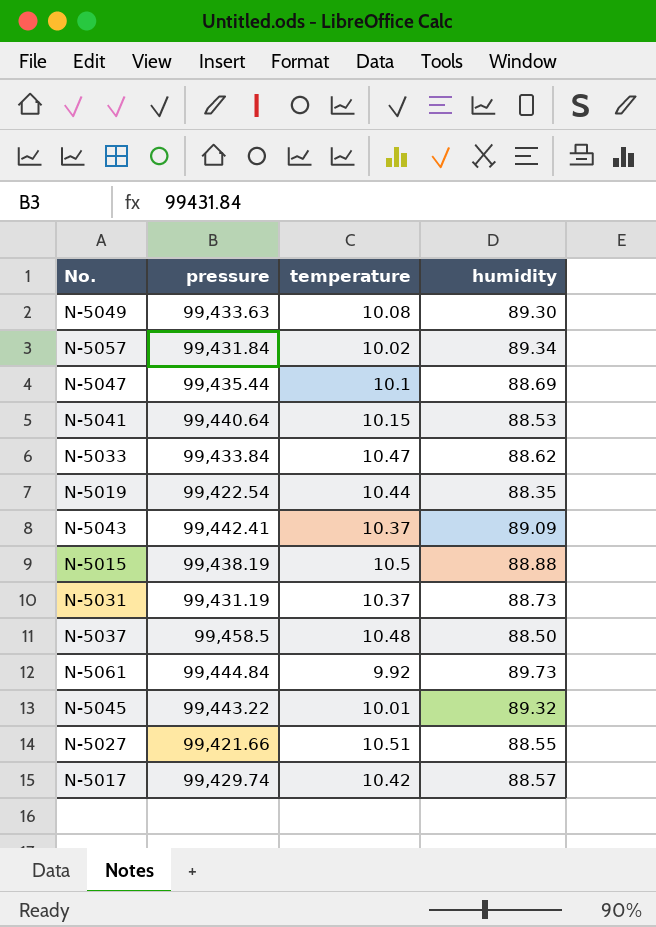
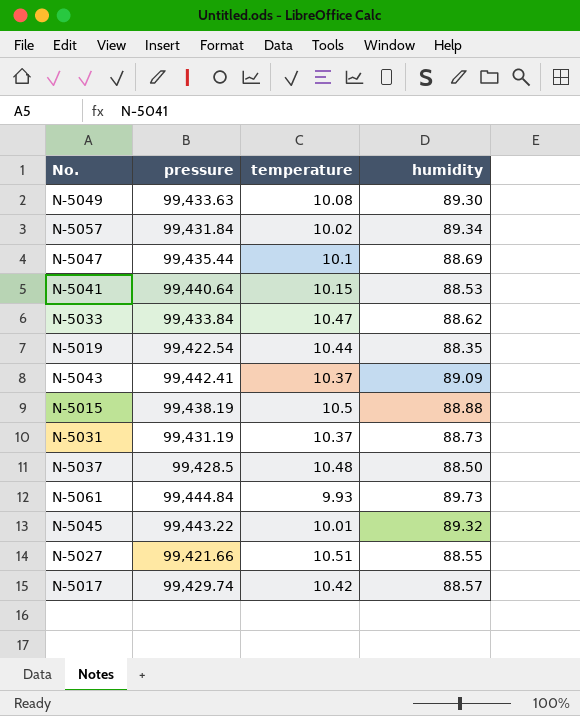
N-5037 | pressure: 99,458.5 -> 99,428.5
N-5061 | temperature: 9.92 -> 9.93

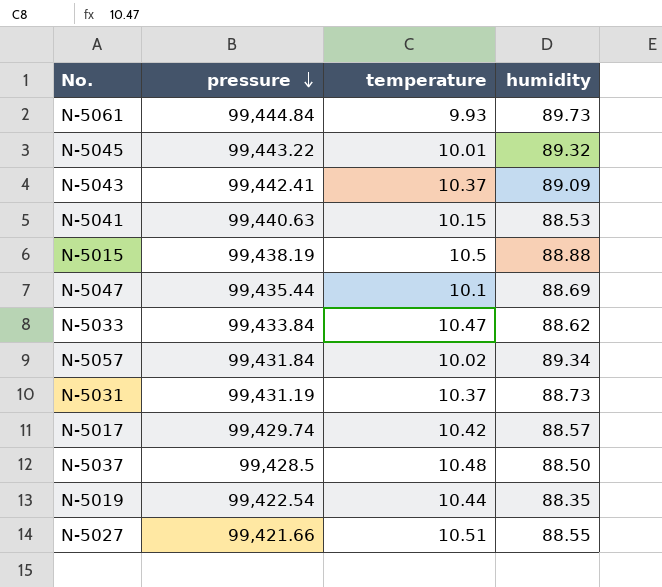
row order: none -> pressure descending
row N-5049: 99,433.63 | 10.08 | 89.30 -> none
N-5041 | pressure: 99,440.64 -> 99,440.63

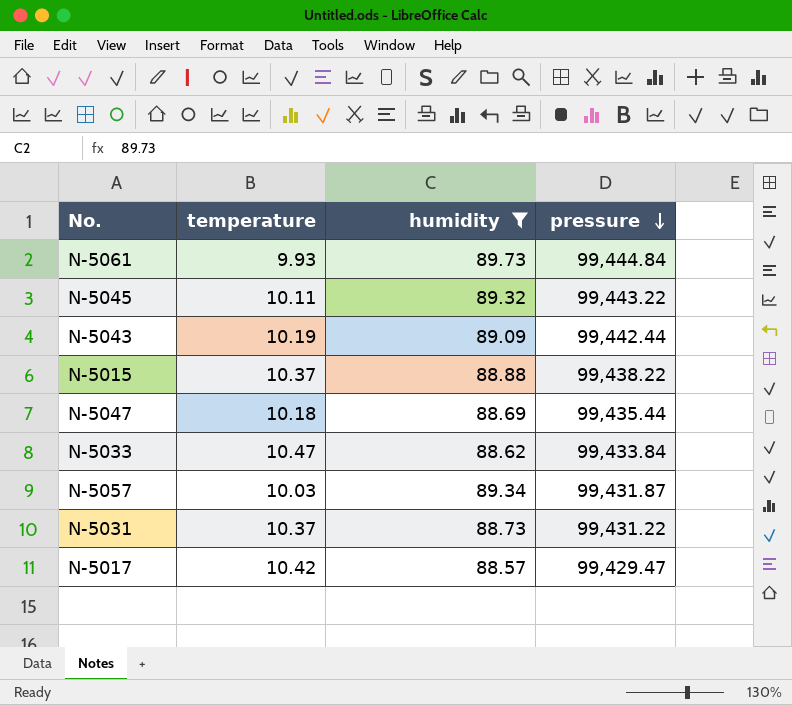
filter: none -> humidity >= 88.57
column pressure | position: 2 -> 4
N-5045 | temperature: 10.01 -> 10.11
N-5043 | temperature: 10.37 -> 10.19
N-5043 | pressure: 99,442.41 -> 99,442.44
N-5015 | temperature: 10.5 -> 10.37
N-5015 | pressure: 99,438.19 -> 99,438.22
N-5047 | temperature: 10.1 -> 10.18
N-5057 | temperature: 10.02 -> 10.03
N-5057 | pressure: 99,431.84 -> 99,431.87
N-5031 | pressure: 99,431.19 -> 99,431.22
N-5017 | pressure: 99,429.74 -> 99,429.47

